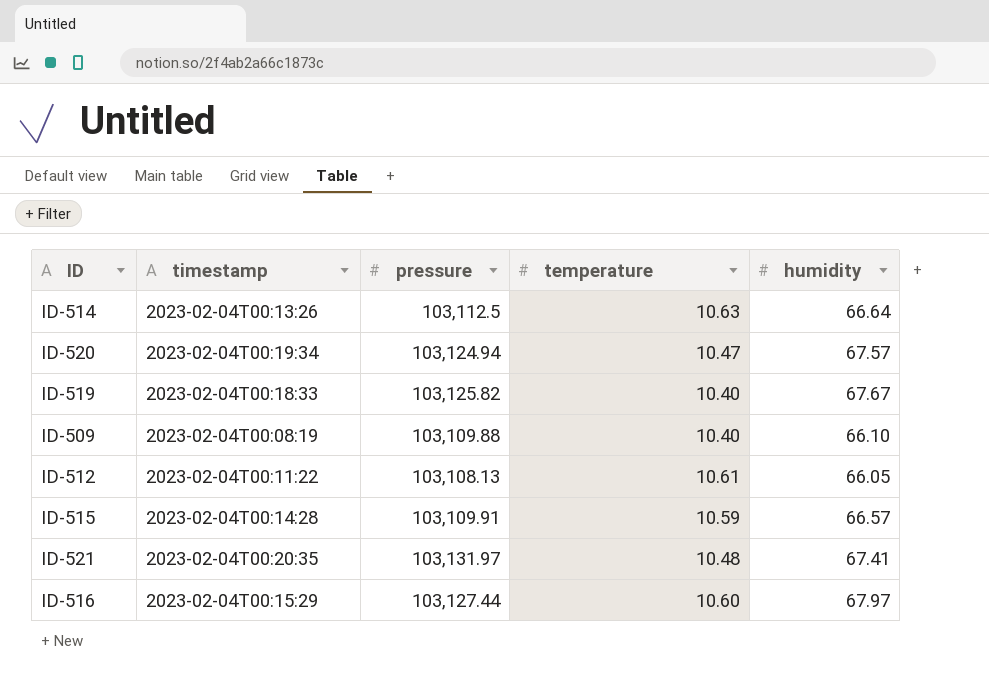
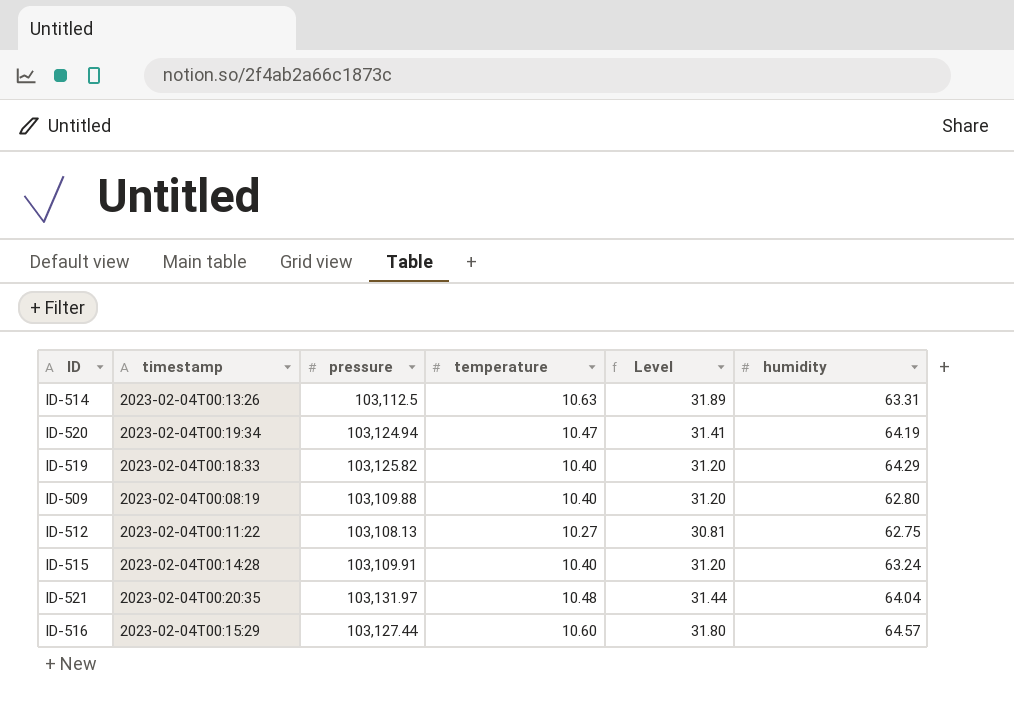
column Level | formula: none -> [temperature] * 3
ID-514 | humidity: 66.64 -> 63.31
ID-520 | humidity: 67.57 -> 64.19
ID-519 | humidity: 67.67 -> 64.29
ID-509 | humidity: 66.10 -> 62.80
ID-512 | temperature: 10.61 -> 10.27
ID-512 | humidity: 66.05 -> 62.75
ID-515 | temperature: 10.59 -> 10.40
ID-515 | humidity: 66.57 -> 63.24
ID-521 | humidity: 67.41 -> 64.04
ID-516 | humidity: 67.97 -> 64.57

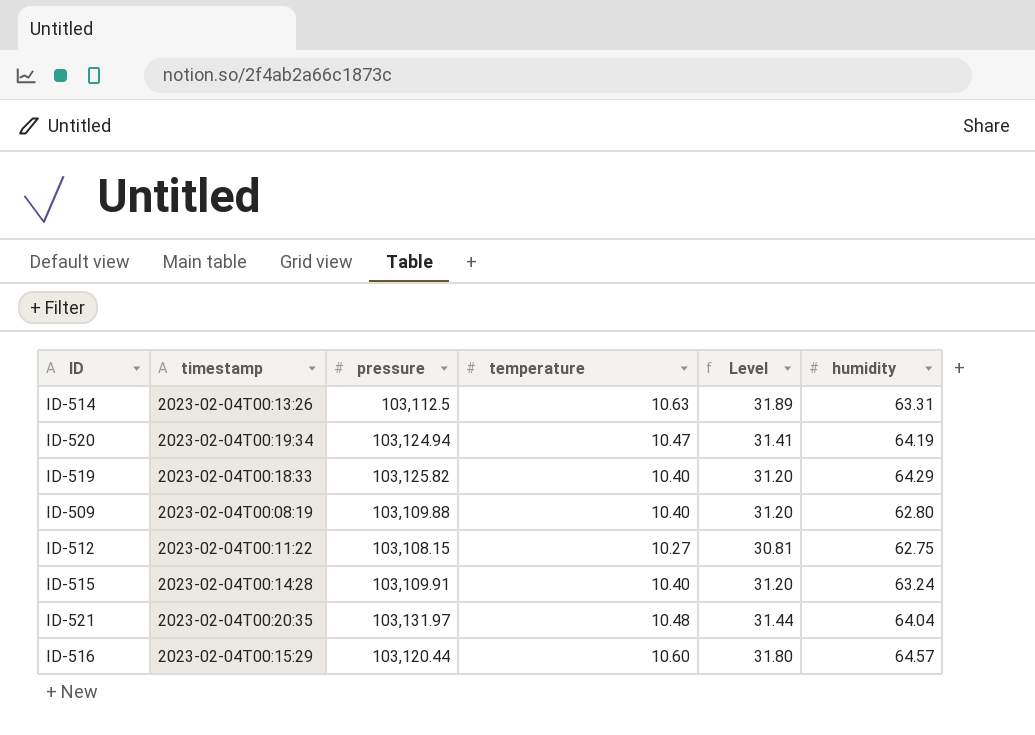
ID-512 | pressure: 103,108.13 -> 103,108.15
ID-516 | pressure: 103,127.44 -> 103,120.44

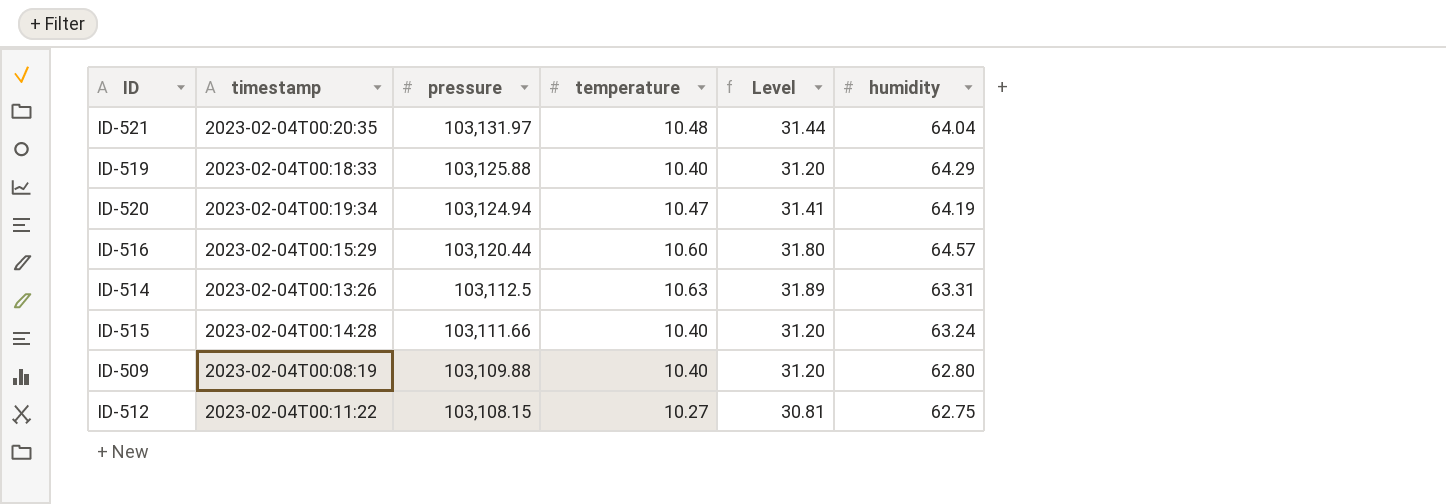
row order: none -> pressure descending
ID-519 | pressure: 103,125.82 -> 103,125.88
ID-515 | pressure: 103,109.91 -> 103,111.66

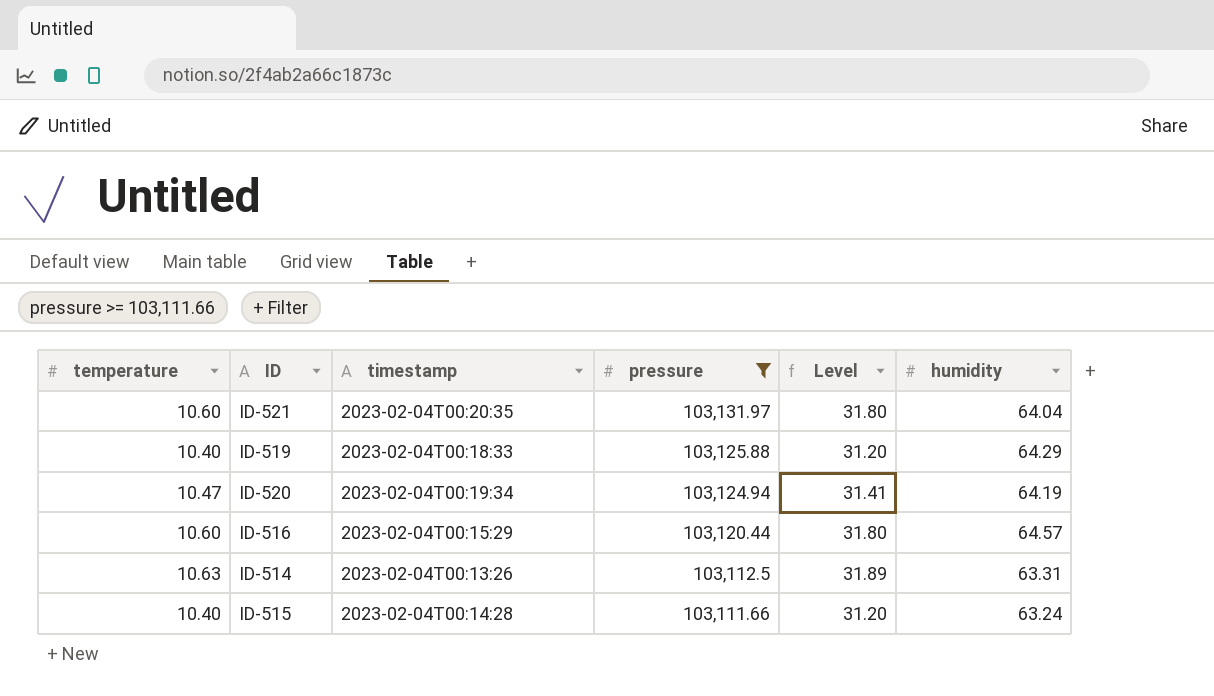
filter: none -> pressure >= 103,111.66
column temperature | position: 4 -> 1
ID-521 | temperature: 10.48 -> 10.60
ID-521 | Level: 31.44 -> 31.80

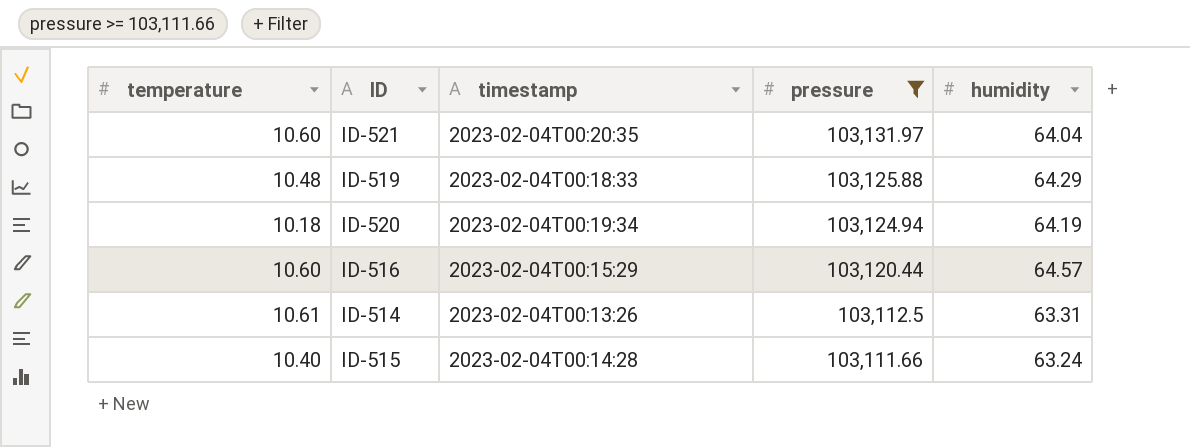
column Level | formula: [temperature] * 3 -> none
ID-519 | temperature: 10.40 -> 10.48
ID-520 | temperature: 10.47 -> 10.18
ID-514 | temperature: 10.63 -> 10.61

